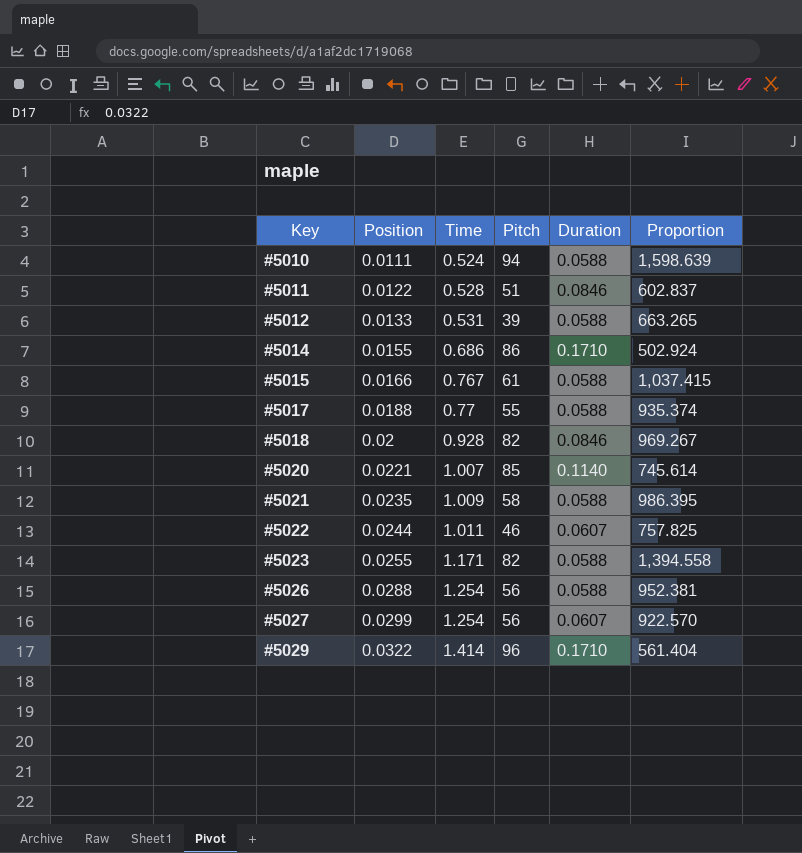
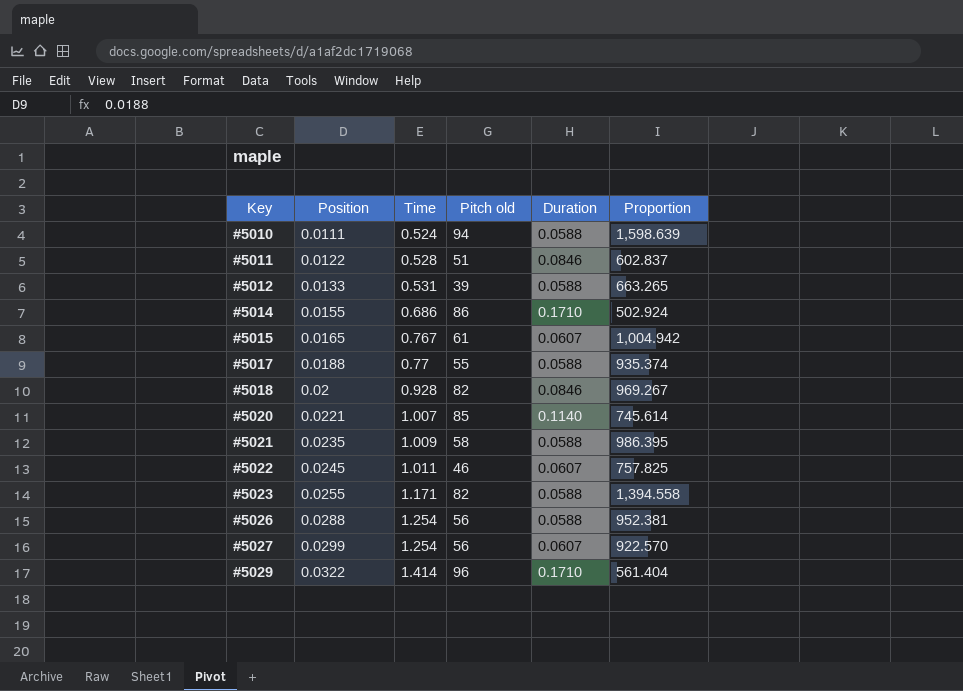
column name: Pitch -> Pitch old
#5015 | Position: 0.0166 -> 0.0165
#5015 | Duration: 0.0588 -> 0.0607
#5015 | Proportion: 1,037.415 -> 1,004.942
#5022 | Position: 0.0244 -> 0.0245

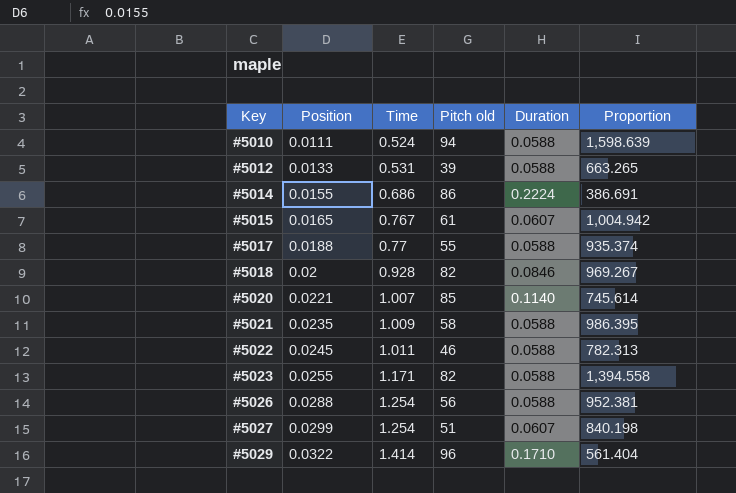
row #5011: 0.0122 | 0.528 | 51 | 0.0846 | 602.837 -> none
#5014 | Duration: 0.1710 -> 0.2224
#5014 | Proportion: 502.924 -> 386.691
#5022 | Duration: 0.0607 -> 0.0588
#5022 | Proportion: 757.825 -> 782.313
#5027 | Pitch old: 56 -> 51
#5027 | Proportion: 922.570 -> 840.198

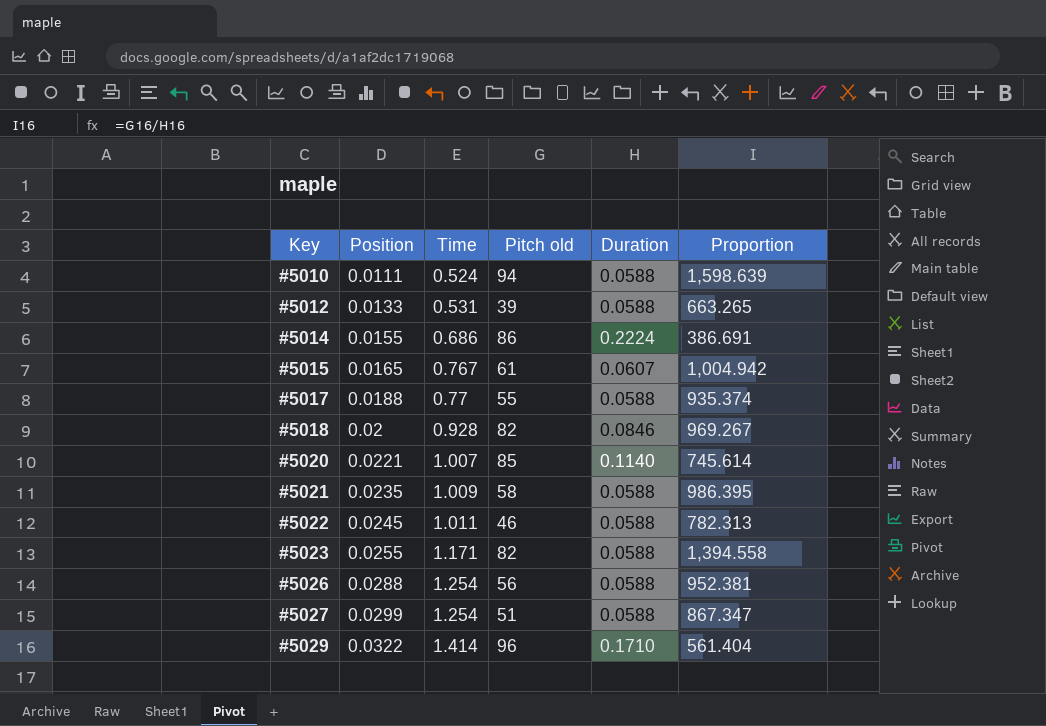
#5027 | Duration: 0.0607 -> 0.0588
#5027 | Proportion: 840.198 -> 867.347

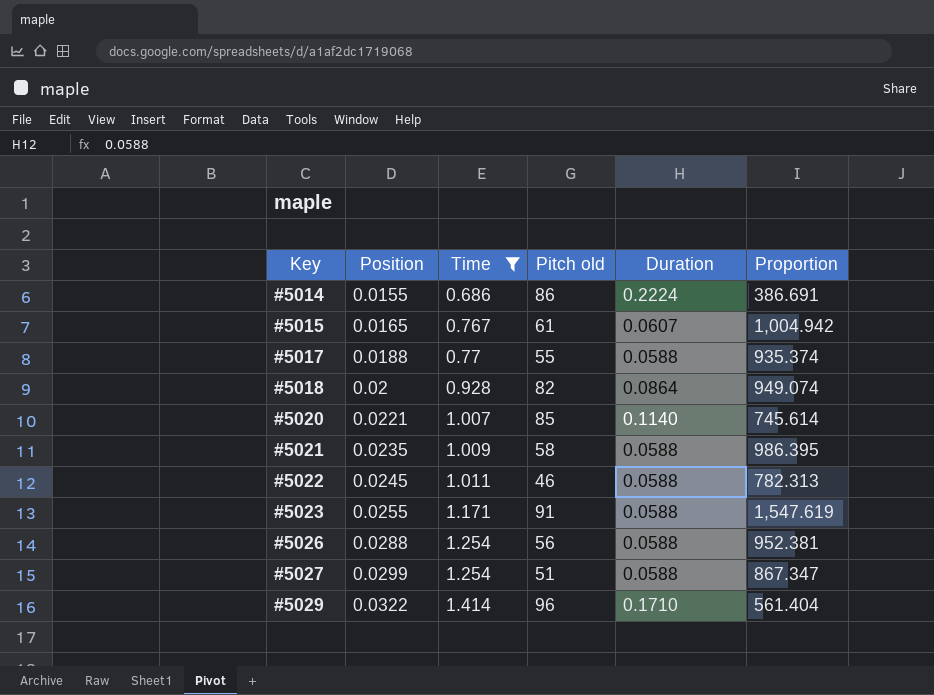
filter: none -> Time >= 0.686
#5018 | Duration: 0.0846 -> 0.0864
#5018 | Proportion: 969.267 -> 949.074
#5023 | Pitch old: 82 -> 91
#5023 | Proportion: 1,394.558 -> 1,547.619

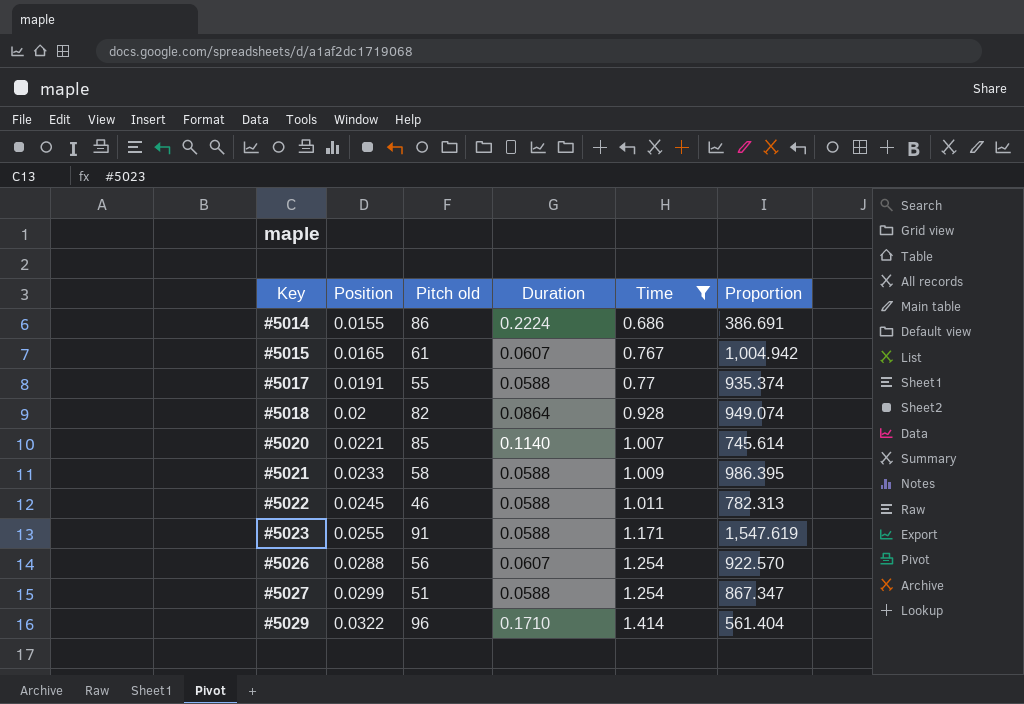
column Time | position: 3 -> 5
#5017 | Position: 0.0188 -> 0.0191
#5021 | Position: 0.0235 -> 0.0233
#5026 | Duration: 0.0588 -> 0.0607
#5026 | Proportion: 952.381 -> 922.570

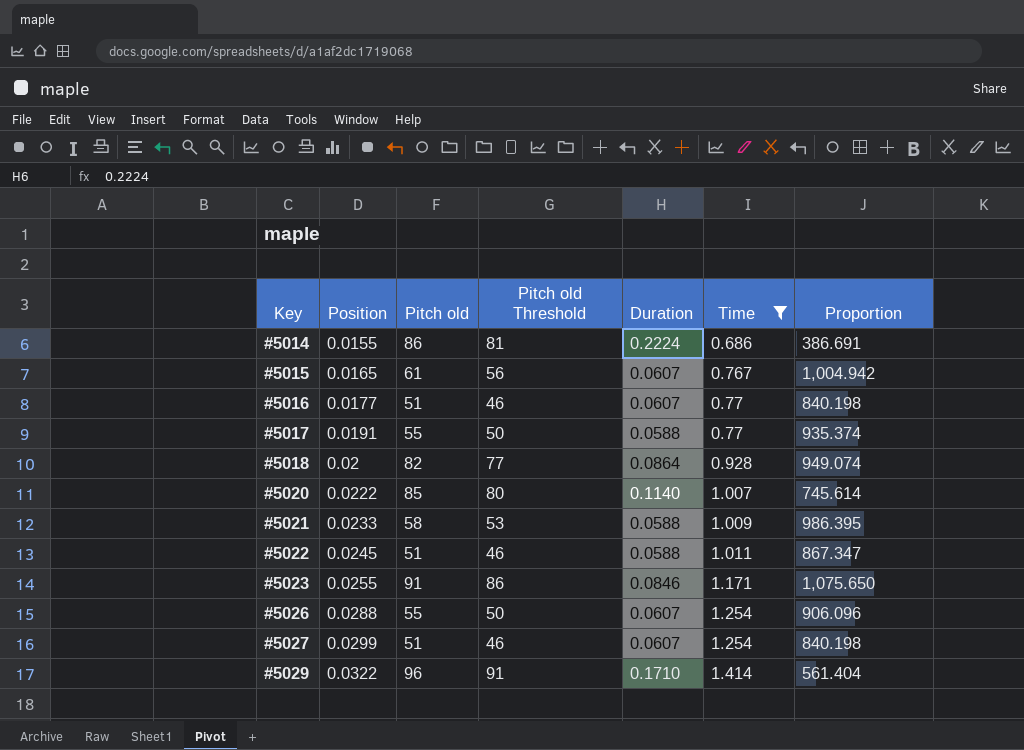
column Pitch old Threshold | formula: none -> [Pitch old] - 5
row #5016: none -> 0.0177 | 51 | 46 | 0.0607 | 0.77 | 840.198
#5020 | Position: 0.0221 -> 0.0222
#5022 | Pitch old: 46 -> 51
#5022 | Proportion: 782.313 -> 867.347
#5023 | Duration: 0.0588 -> 0.0846
#5023 | Proportion: 1,547.619 -> 1,075.650
#5026 | Pitch old: 56 -> 55
#5026 | Proportion: 922.570 -> 906.096
#5027 | Duration: 0.0588 -> 0.0607
#5027 | Proportion: 867.347 -> 840.198

